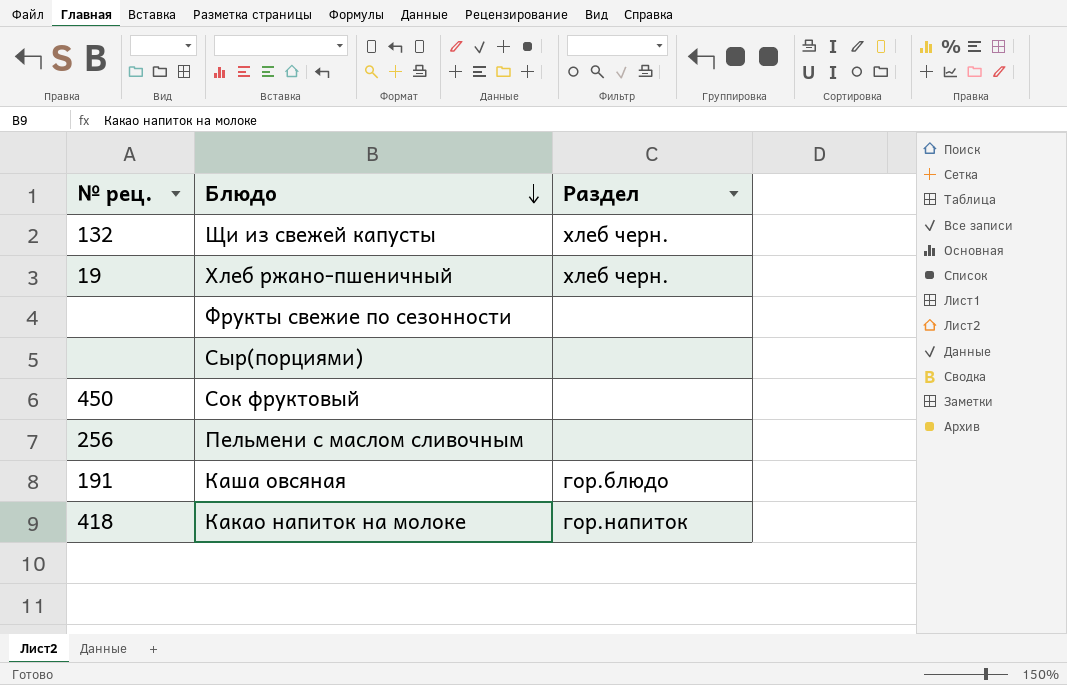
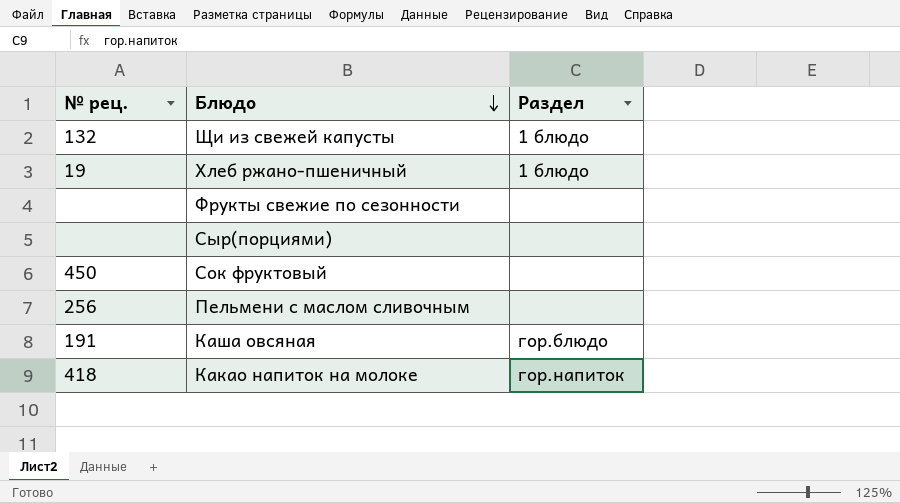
Щи из свежей капусты | Раздел: хлеб черн. -> 1 блюдо
Хлеб ржано-пшеничный | Раздел: хлеб черн. -> 1 блюдо

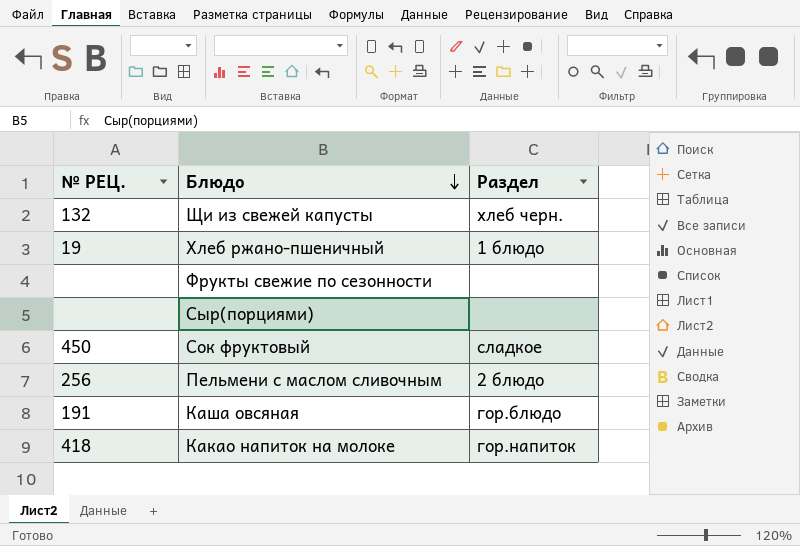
column name: № рец. -> № РЕЦ.
Щи из свежей капусты | Раздел: 1 блюдо -> хлеб черн.
Сок фруктовый | Раздел: none -> сладкое
Пельмени с маслом сливочным | Раздел: none -> 2 блюдо

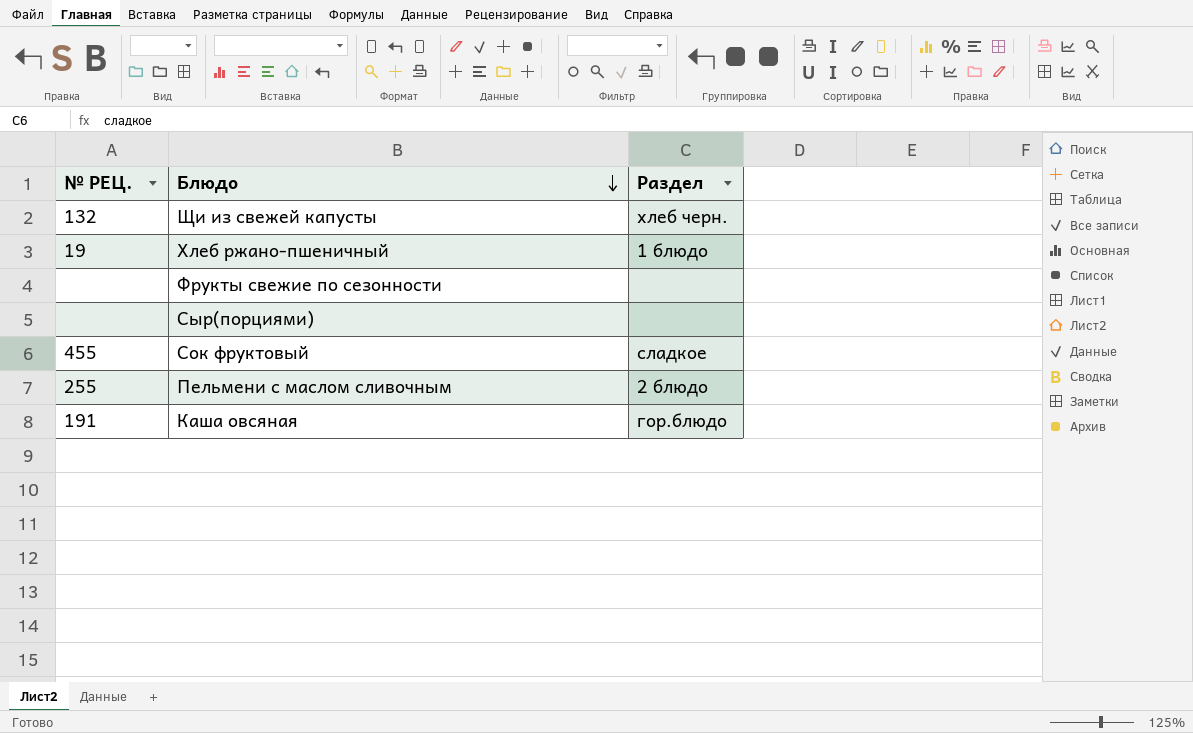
row Какао напиток на молоке: 418 | гор.напиток -> none
Сок фруктовый | № РЕЦ.: 450 -> 455
Пельмени с маслом сливочным | № РЕЦ.: 256 -> 255

